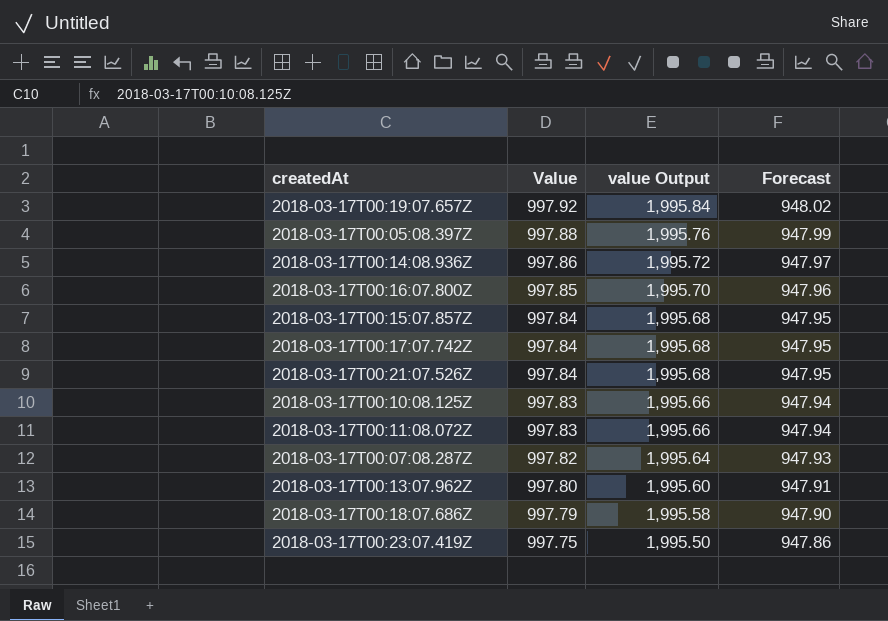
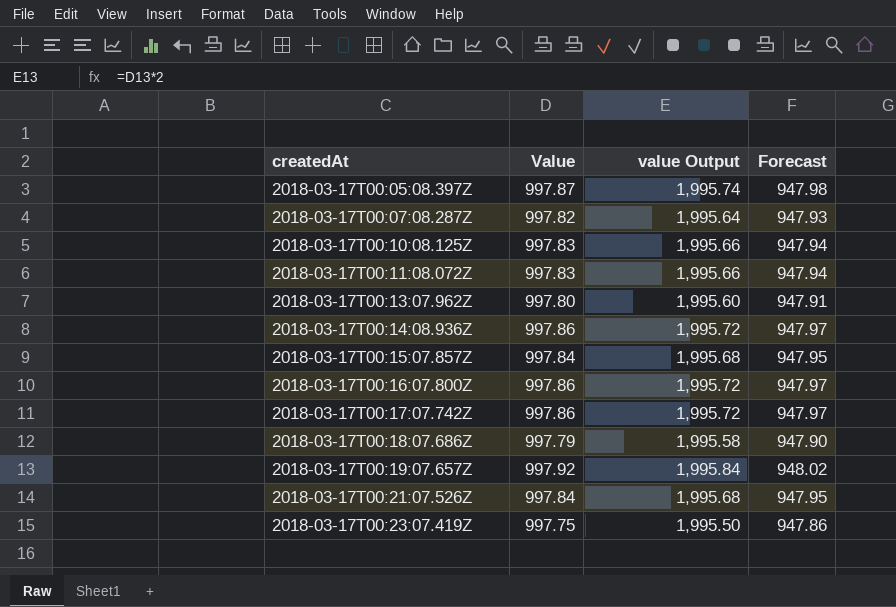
row order: Value descending -> createdAt ascending
2018-03-17T00:05:08.397Z | Value: 997.88 -> 997.87
2018-03-17T00:05:08.397Z | value Output: 1,995.76 -> 1,995.74
2018-03-17T00:05:08.397Z | Forecast: 947.99 -> 947.98
2018-03-17T00:16:07.800Z | Value: 997.85 -> 997.86
2018-03-17T00:16:07.800Z | value Output: 1,995.70 -> 1,995.72
2018-03-17T00:16:07.800Z | Forecast: 947.96 -> 947.97
2018-03-17T00:17:07.742Z | Value: 997.84 -> 997.86
2018-03-17T00:17:07.742Z | value Output: 1,995.68 -> 1,995.72
2018-03-17T00:17:07.742Z | Forecast: 947.95 -> 947.97

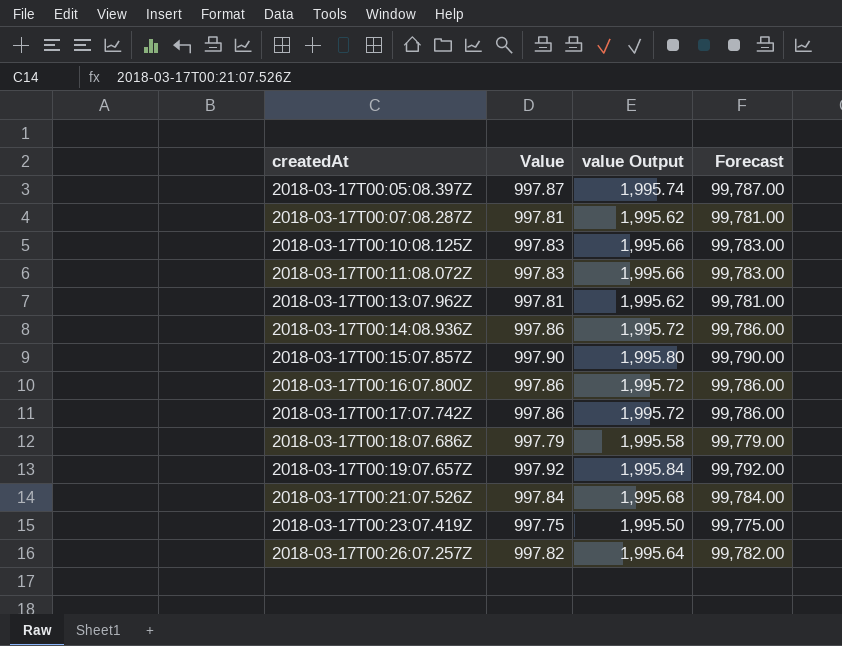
column Forecast | formula: [Value] * 0.95 -> [Value] * 100
2018-03-17T00:07:08.287Z | Value: 997.82 -> 997.81
2018-03-17T00:07:08.287Z | value Output: 1,995.64 -> 1,995.62
2018-03-17T00:13:07.962Z | Value: 997.80 -> 997.81
2018-03-17T00:13:07.962Z | value Output: 1,995.60 -> 1,995.62
2018-03-17T00:15:07.857Z | Value: 997.84 -> 997.90
2018-03-17T00:15:07.857Z | value Output: 1,995.68 -> 1,995.80
row 2018-03-17T00:26:07.257Z: none -> 997.82 | 1,995.64 | 99,782.00

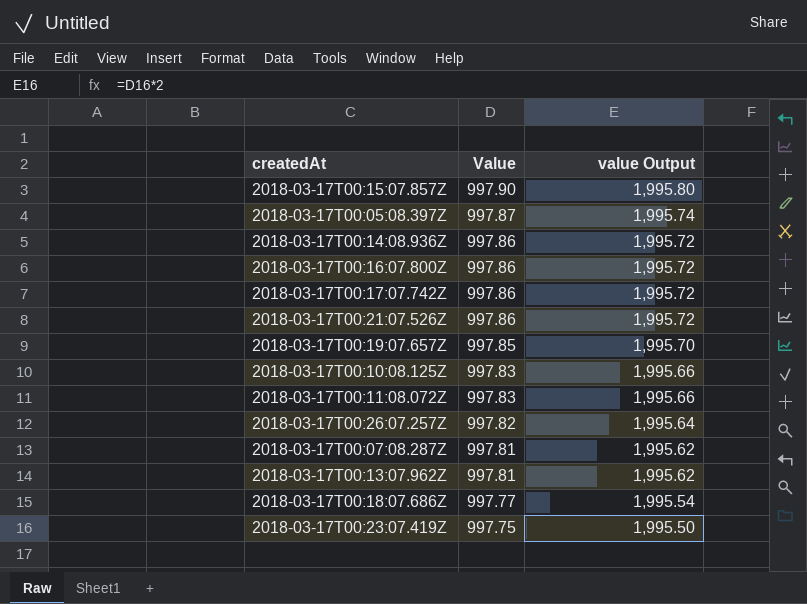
row order: createdAt ascending -> Value descending
column Forecast | formula: [Value] * 100 -> none
2018-03-17T00:21:07.526Z | Value: 997.84 -> 997.86
2018-03-17T00:21:07.526Z | value Output: 1,995.68 -> 1,995.72
2018-03-17T00:19:07.657Z | Value: 997.92 -> 997.85
2018-03-17T00:19:07.657Z | value Output: 1,995.84 -> 1,995.70
2018-03-17T00:18:07.686Z | Value: 997.79 -> 997.77
2018-03-17T00:18:07.686Z | value Output: 1,995.58 -> 1,995.54

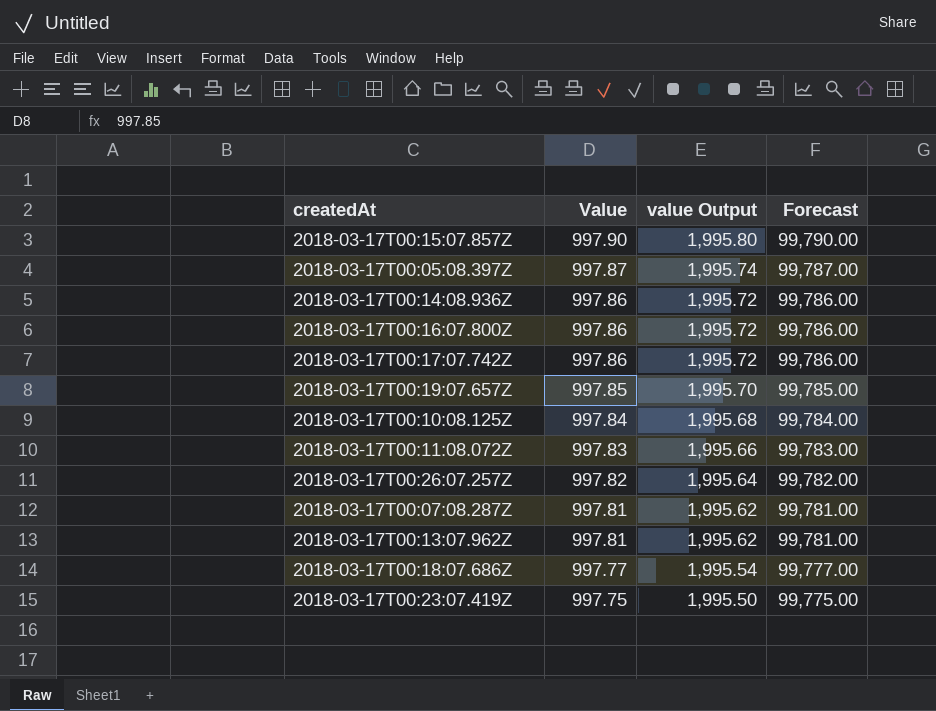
column Forecast | formula: none -> [Value] * 100
row 2018-03-17T00:21:07.526Z: 997.86 | 1,995.72 -> none
2018-03-17T00:10:08.125Z | Value: 997.83 -> 997.84
2018-03-17T00:10:08.125Z | value Output: 1,995.66 -> 1,995.68

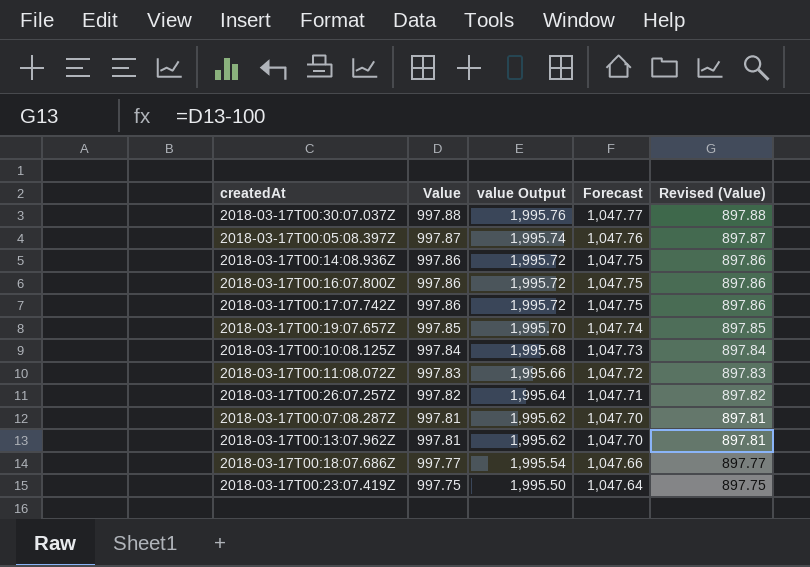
column Forecast | formula: [Value] * 100 -> [Value] * 1.05
column Revised (Value) | formula: none -> [Value] - 100
row 2018-03-17T00:15:07.857Z: 997.90 | 1,995.80 | 99,790.00 -> none
row 2018-03-17T00:30:07.037Z: none -> 997.88 | 1,995.76 | 1,047.77 | 897.88

